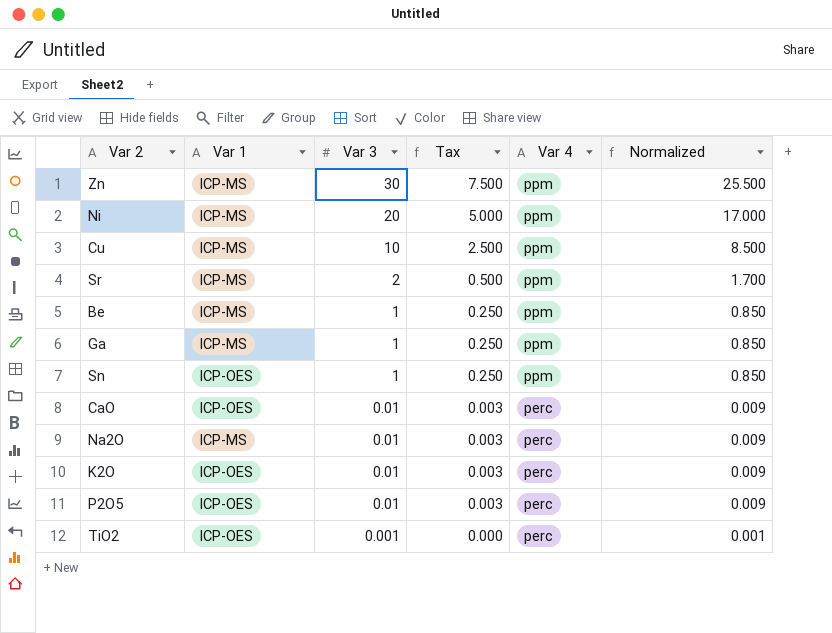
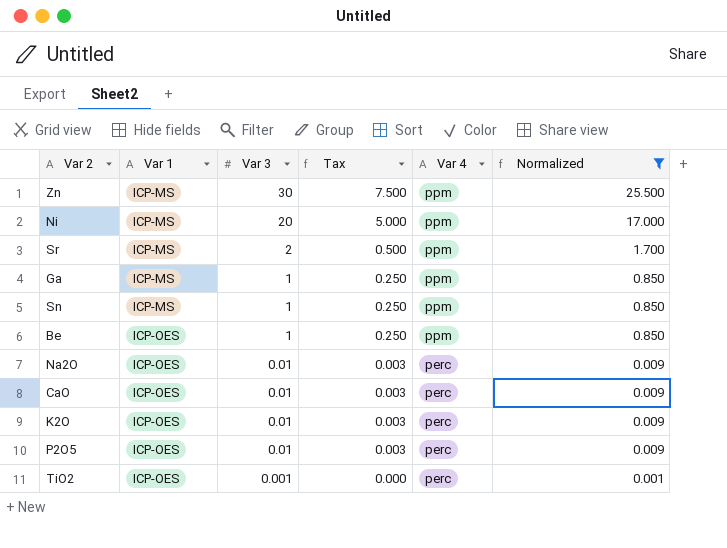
filter: none -> Normalized != 8.500
row order: Var 3 descending -> Var 1 ascending
Sn | Var 1: ICP-OES -> ICP-MS
Be | Var 1: ICP-MS -> ICP-OES
Na2O | Var 1: ICP-MS -> ICP-OES

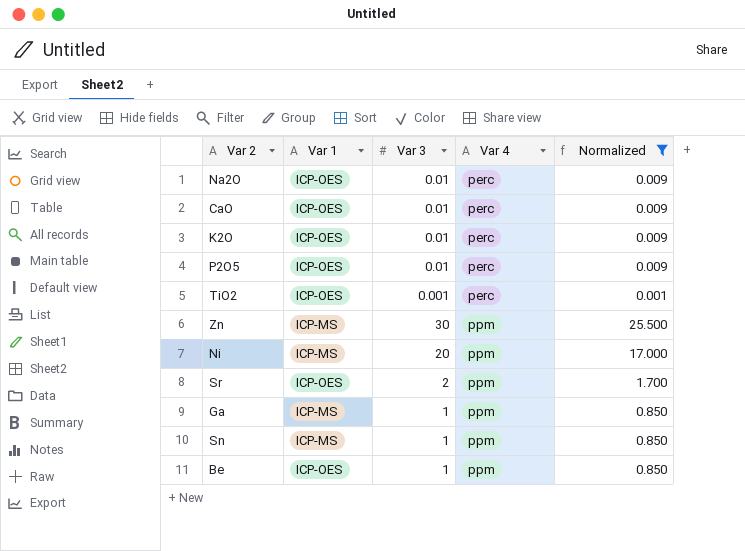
row order: Var 1 ascending -> Var 4 ascending
column Tax | formula: [Var 3] * 0.25 -> none
Sr | Var 1: ICP-MS -> ICP-OES

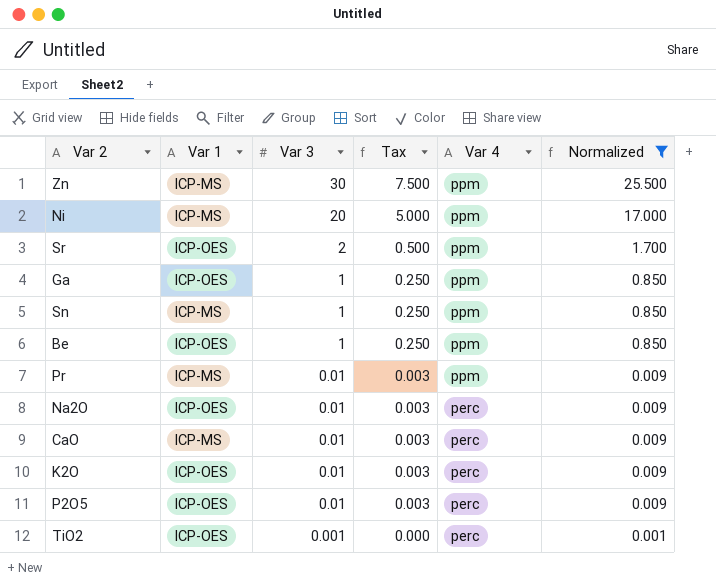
row order: Var 4 ascending -> Var 3 descending
column Tax | formula: none -> [Var 3] * 0.25
Ga | Var 1: ICP-MS -> ICP-OES
row Pr: none -> ICP-MS | 0.01 | 0.003 | ppm | 0.009
CaO | Var 1: ICP-OES -> ICP-MS

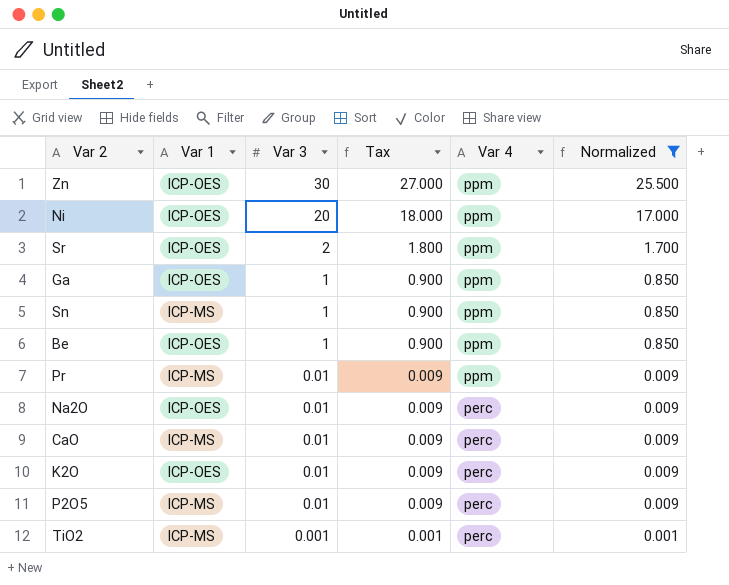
column Tax | formula: [Var 3] * 0.25 -> [Var 3] * 0.9
Zn | Var 1: ICP-MS -> ICP-OES
Ni | Var 1: ICP-MS -> ICP-OES
P2O5 | Var 1: ICP-OES -> ICP-MS
TiO2 | Var 1: ICP-OES -> ICP-MS

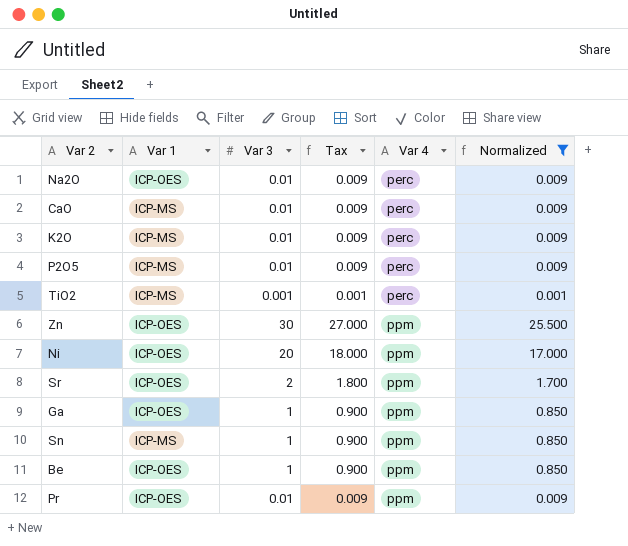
row order: Var 3 descending -> Var 4 ascending
K2O | Var 1: ICP-OES -> ICP-MS
Pr | Var 1: ICP-MS -> ICP-OES

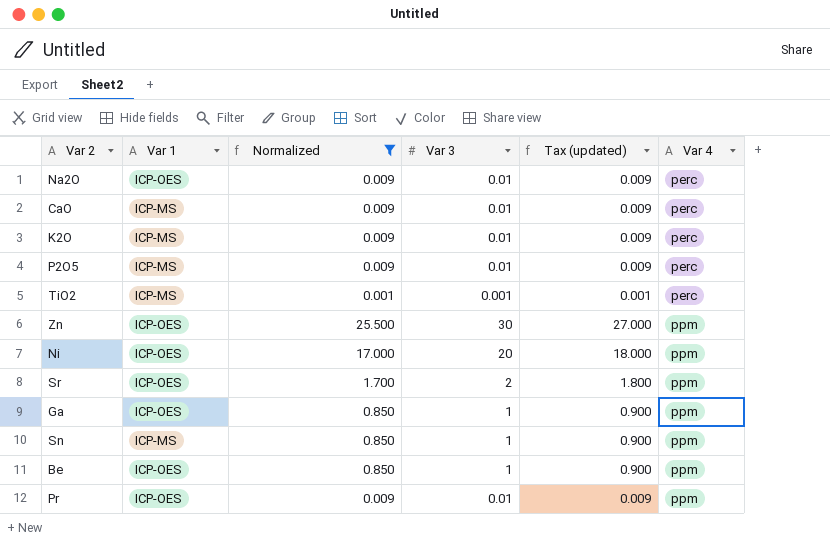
column Normalized | position: 6 -> 3
column name: Tax -> Tax (updated)

